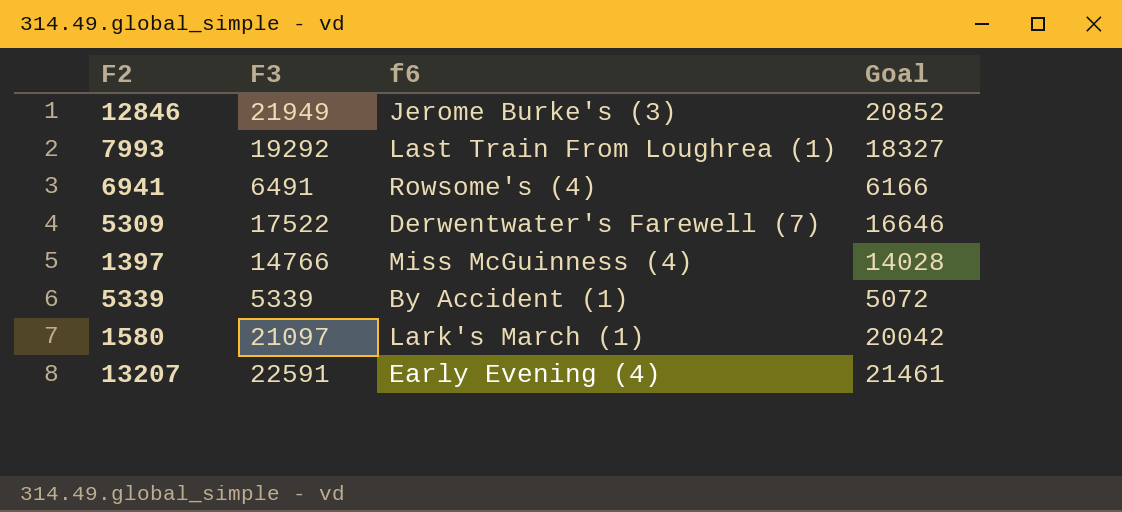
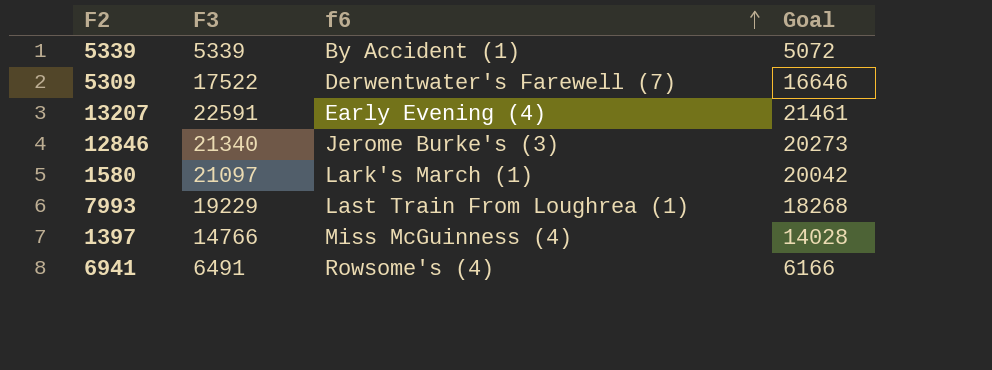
row order: none -> f6 ascending
12846 | F3: 21949 -> 21340
12846 | Goal: 20852 -> 20273
7993 | F3: 19292 -> 19229
7993 | Goal: 18327 -> 18268

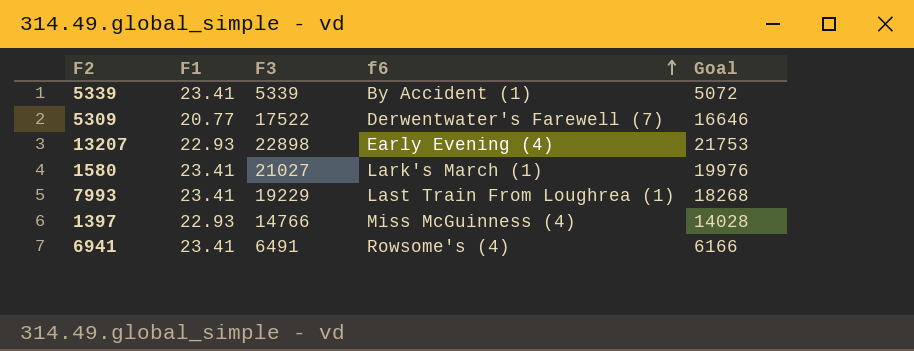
column F1 | position: none -> 2
row 12846: 21340 | Jerome Burke's (3) | 20273 -> none
13207 | F3: 22591 -> 22898
13207 | Goal: 21461 -> 21753
1580 | F3: 21097 -> 21027
1580 | Goal: 20042 -> 19976

